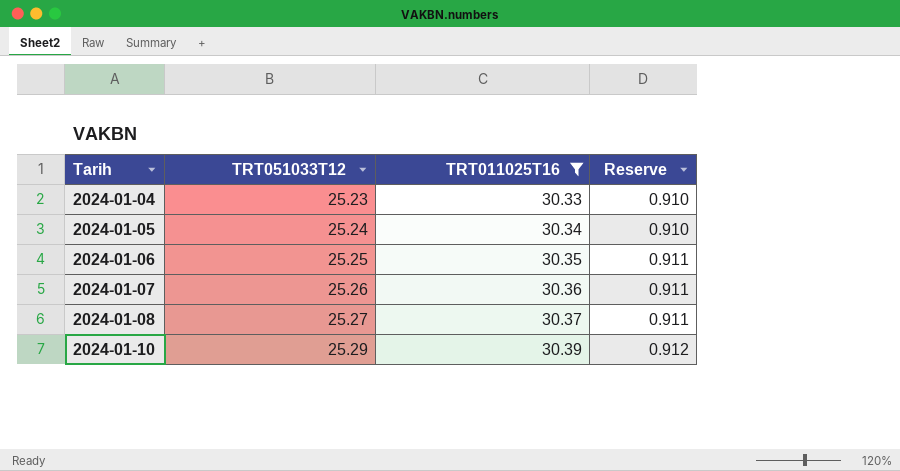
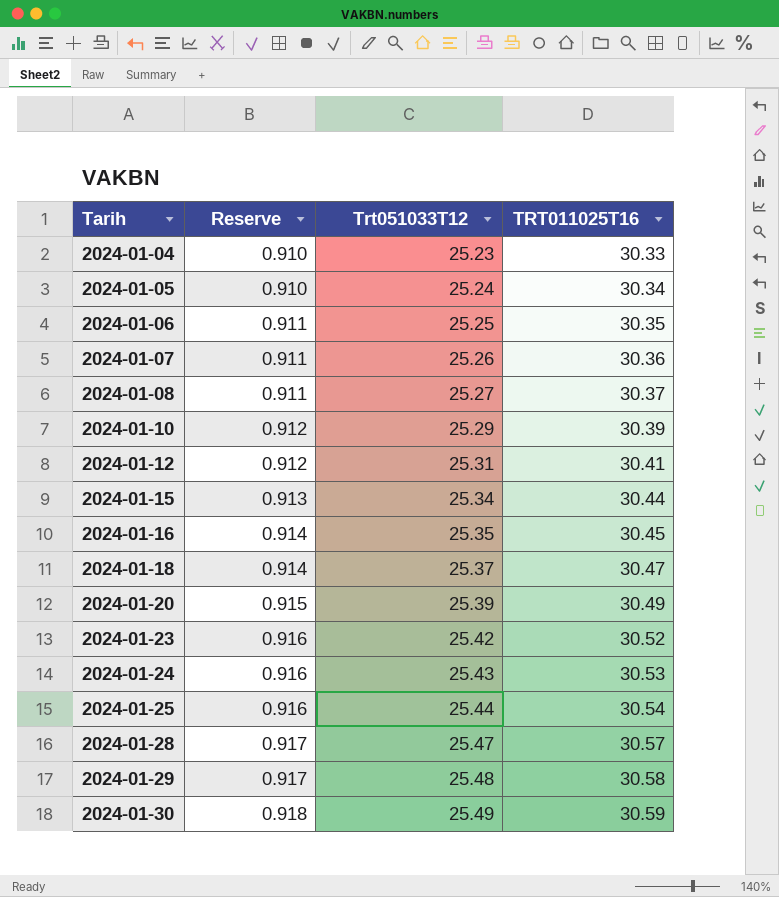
filter: TRT011025T16 <= 30.39 -> none
column Reserve | position: 4 -> 2
column name: TRT051033T12 -> Trt051033T12

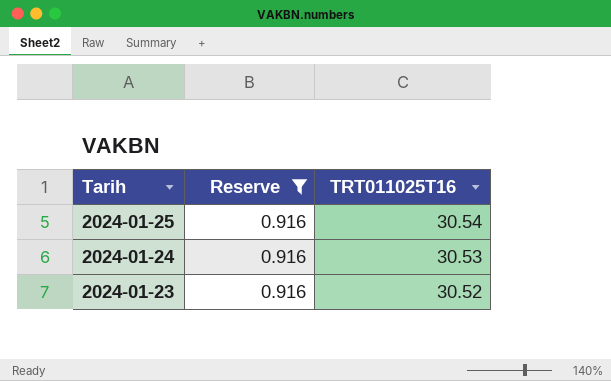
filter: none -> Reserve = 0.916
row order: Tarih ascending -> Tarih descending
column Trt051033T12 | position: 3 -> none

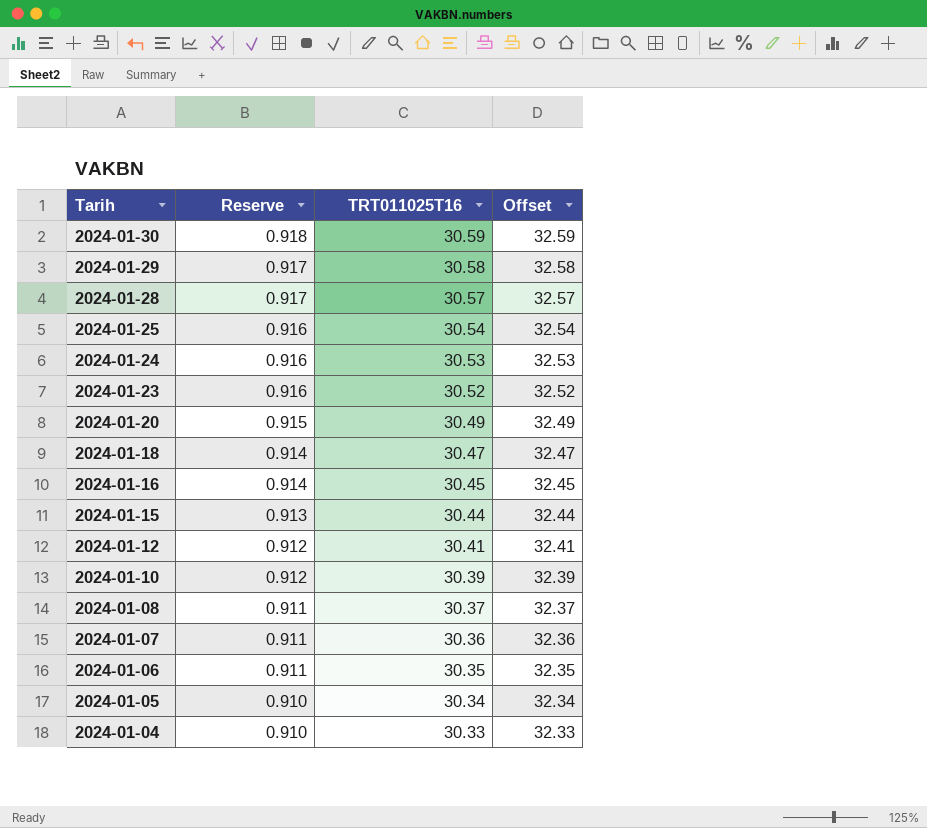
filter: Reserve = 0.916 -> none
column Offset | formula: none -> [TRT011025T16] + 2

